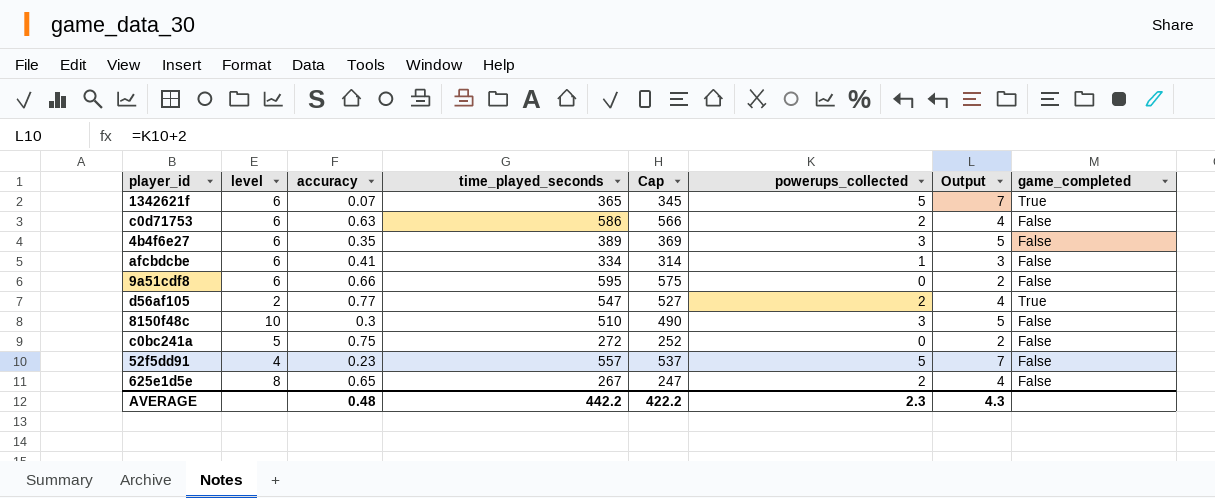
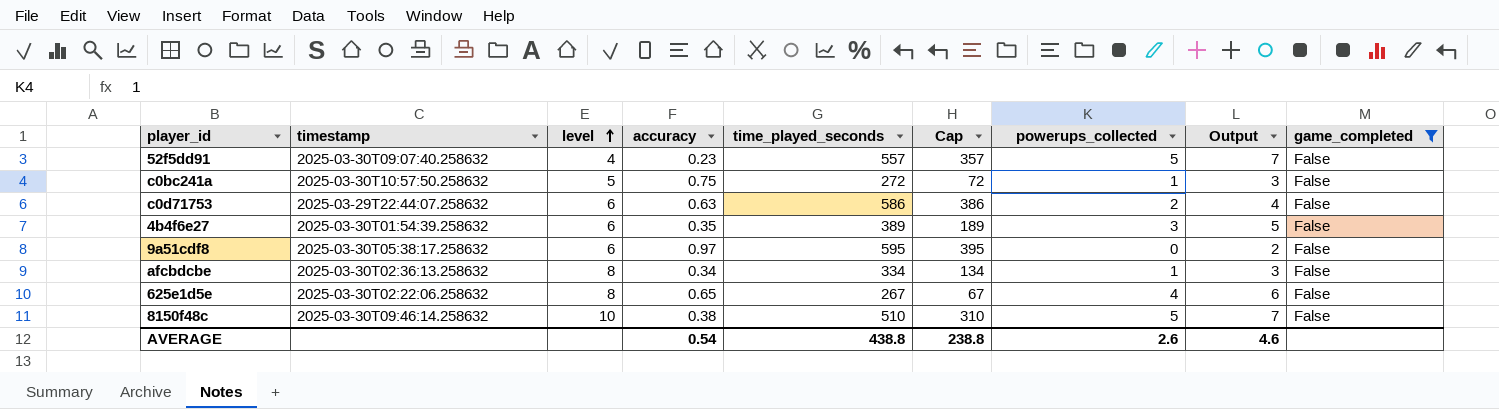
filter: none -> game_completed = False
row order: none -> level ascending
column timestamp | position: none -> 2
column Cap | formula: [time_played_seconds] - 20 -> [time_played_seconds] - 200
c0bc241a | powerups_collected: 0 -> 1
c0bc241a | Output: 2 -> 3
9a51cdf8 | accuracy: 0.66 -> 0.97
afcbdcbe | level: 6 -> 8
afcbdcbe | accuracy: 0.41 -> 0.34
625e1d5e | powerups_collected: 2 -> 4
625e1d5e | Output: 4 -> 6
8150f48c | accuracy: 0.3 -> 0.38
8150f48c | powerups_collected: 3 -> 5
8150f48c | Output: 5 -> 7
AVERAGE | accuracy: 0.48 -> 0.54
AVERAGE | time_played_seconds: 442.2 -> 438.8
AVERAGE | Cap: 422.2 -> 238.8
AVERAGE | powerups_collected: 2.3 -> 2.6
AVERAGE | Output: 4.3 -> 4.6

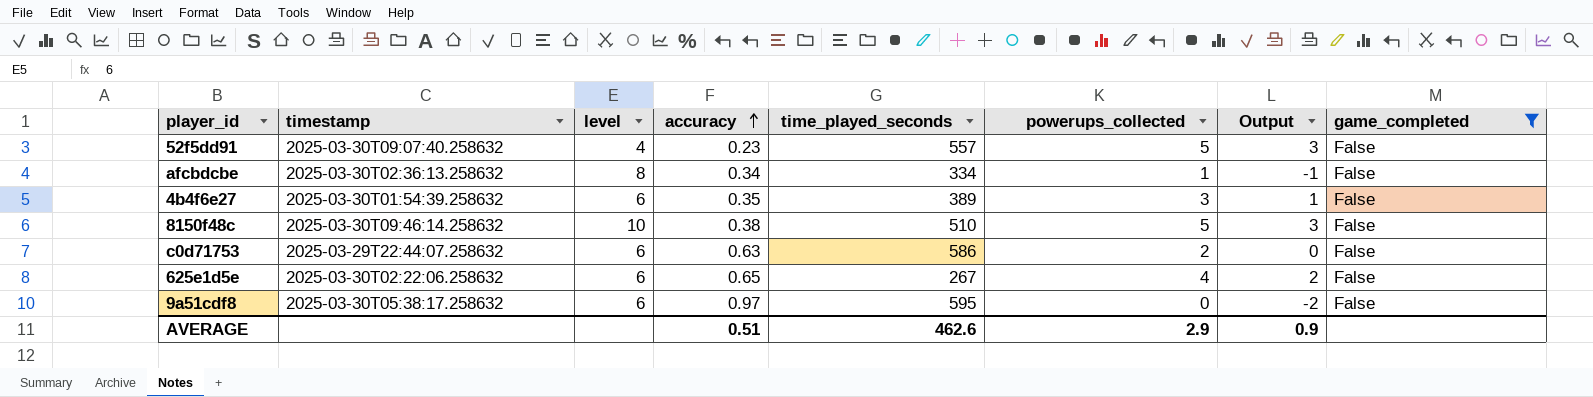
row order: level ascending -> accuracy ascending
column Cap | formula: [time_played_seconds] - 200 -> none
column Output | formula: [powerups_collected] + 2 -> [powerups_collected] - 2
row c0bc241a: 2025-03-30T10:57:50.258632 | 5 | 0.75 | 272 | 72 | 1 | 3 | False -> none
625e1d5e | level: 8 -> 6
AVERAGE | accuracy: 0.54 -> 0.51
AVERAGE | time_played_seconds: 438.8 -> 462.6
AVERAGE | powerups_collected: 2.6 -> 2.9
AVERAGE | Output: 4.6 -> 0.9

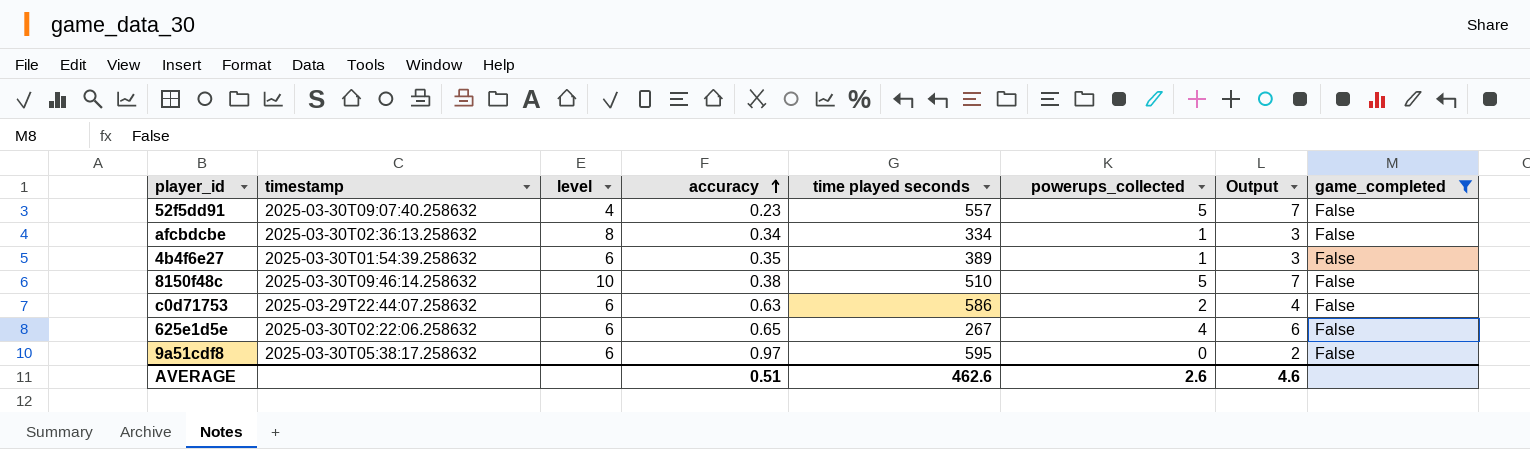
column name: time_played_seconds -> time played seconds
column Output | formula: [powerups_collected] - 2 -> [powerups_collected] + 2
4b4f6e27 | powerups_collected: 3 -> 1
AVERAGE | powerups_collected: 2.9 -> 2.6
AVERAGE | Output: 0.9 -> 4.6

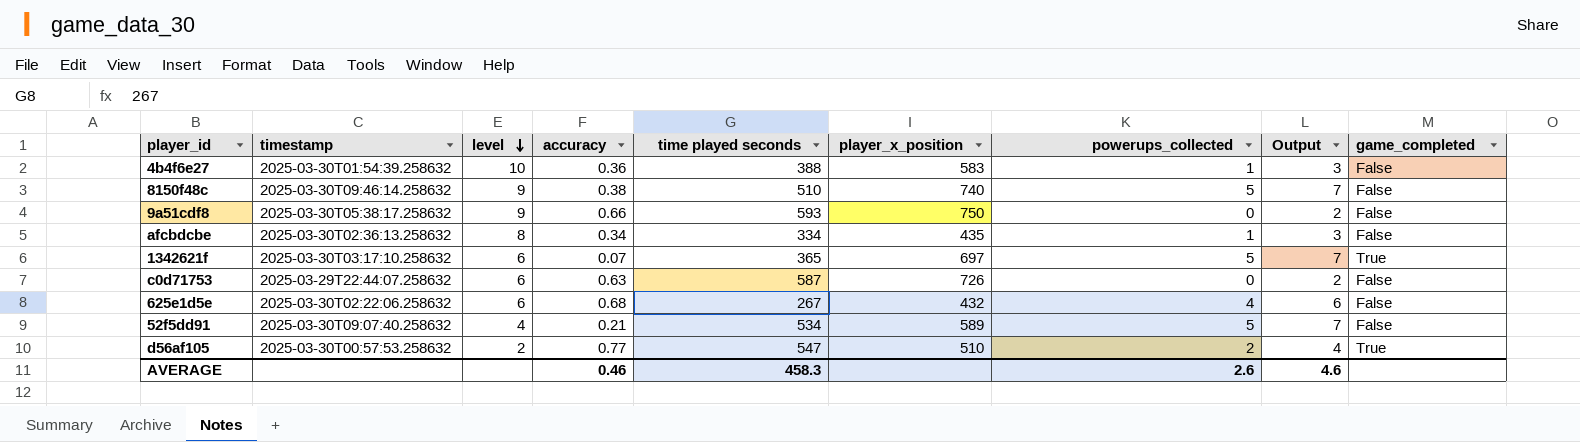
filter: game_completed = False -> none
row order: accuracy ascending -> level descending
column player_x_position | position: none -> 6
4b4f6e27 | level: 6 -> 10
4b4f6e27 | accuracy: 0.35 -> 0.36
4b4f6e27 | time played seconds: 389 -> 388
8150f48c | level: 10 -> 9
9a51cdf8 | level: 6 -> 9
9a51cdf8 | accuracy: 0.97 -> 0.66
9a51cdf8 | time played seconds: 595 -> 593
c0d71753 | time played seconds: 586 -> 587
c0d71753 | powerups_collected: 2 -> 0
c0d71753 | Output: 4 -> 2
625e1d5e | accuracy: 0.65 -> 0.68
52f5dd91 | accuracy: 0.23 -> 0.21
52f5dd91 | time played seconds: 557 -> 534
AVERAGE | accuracy: 0.51 -> 0.46
AVERAGE | time played seconds: 462.6 -> 458.3

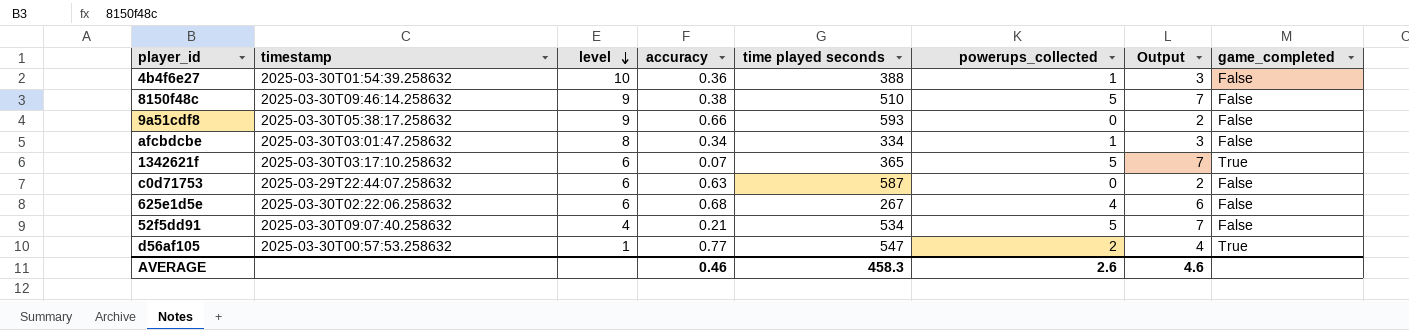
column player_x_position | position: 6 -> none
afcbdcbe | timestamp: 2025-03-30T02:36:13.258632 -> 2025-03-30T03:01:47.258632
d56af105 | level: 2 -> 1

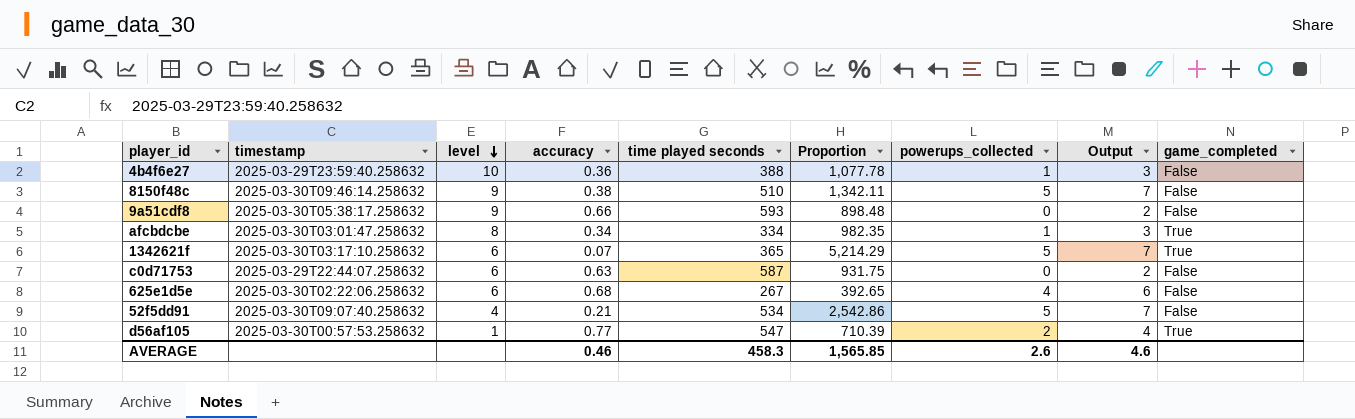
column Proportion | formula: none -> [time played seconds] / [accuracy]
4b4f6e27 | timestamp: 2025-03-30T01:54:39.258632 -> 2025-03-29T23:59:40.258632
afcbdcbe | game_completed: False -> True

